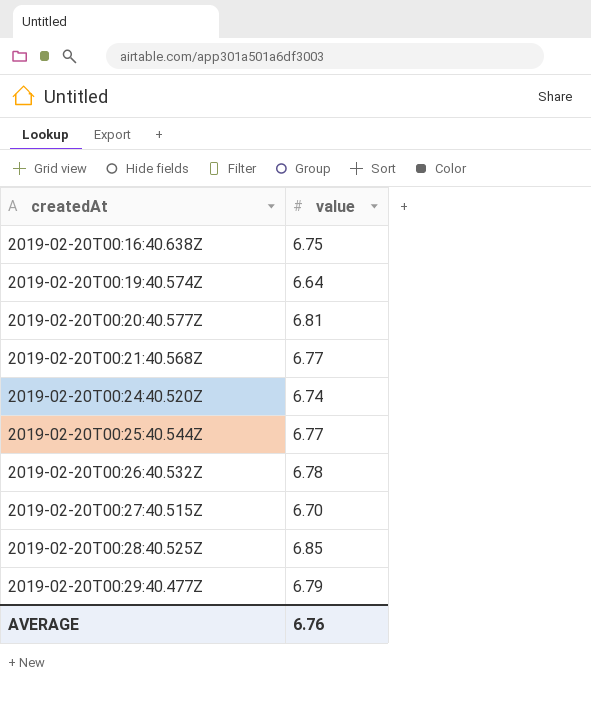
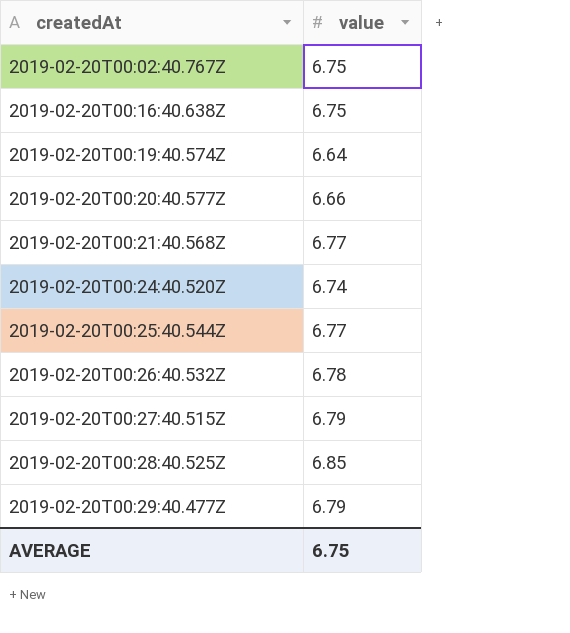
row 2019-02-20T00:02:40.767Z: none -> 6.75
2019-02-20T00:20:40.577Z | value: 6.81 -> 6.66
2019-02-20T00:27:40.515Z | value: 6.70 -> 6.79
AVERAGE | value: 6.76 -> 6.75

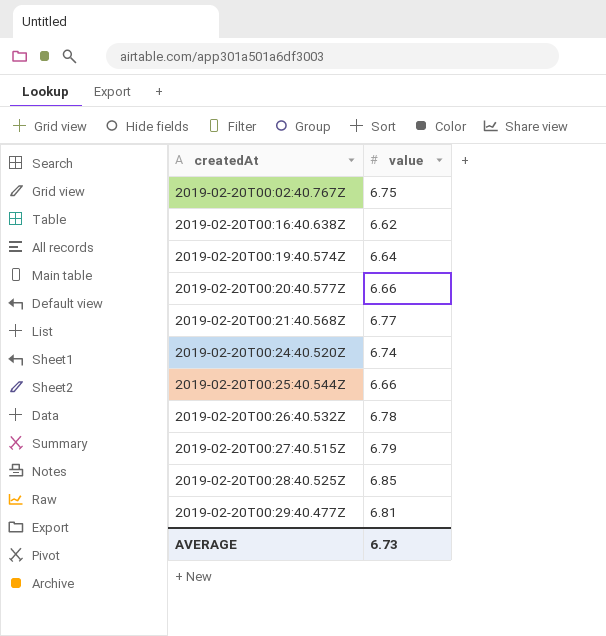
2019-02-20T00:16:40.638Z | value: 6.75 -> 6.62
2019-02-20T00:25:40.544Z | value: 6.77 -> 6.66
2019-02-20T00:29:40.477Z | value: 6.79 -> 6.81
AVERAGE | value: 6.75 -> 6.73

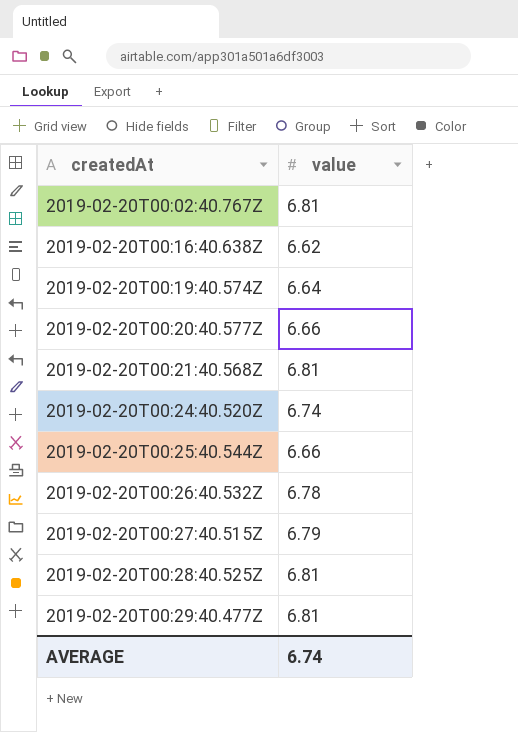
2019-02-20T00:02:40.767Z | value: 6.75 -> 6.81
2019-02-20T00:21:40.568Z | value: 6.77 -> 6.81
2019-02-20T00:28:40.525Z | value: 6.85 -> 6.81
AVERAGE | value: 6.73 -> 6.74

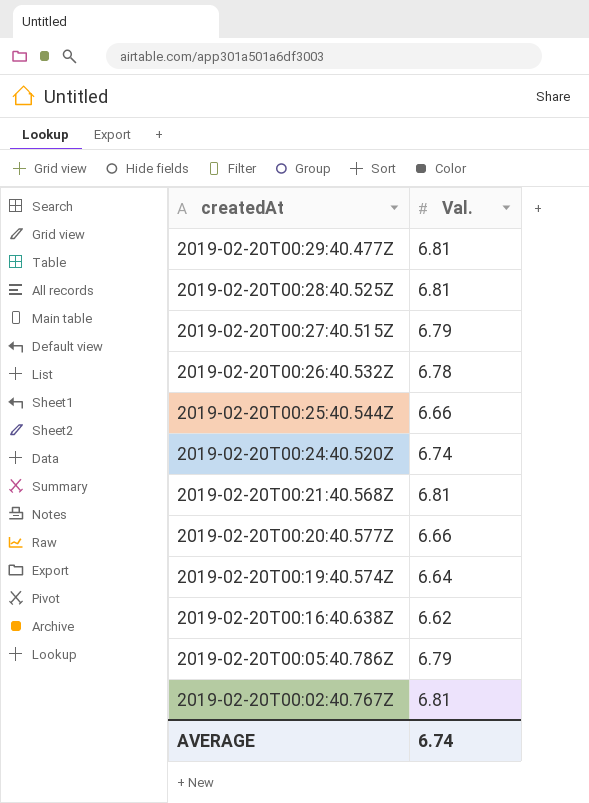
row order: createdAt ascending -> createdAt descending
column name: value -> Val.
row 2019-02-20T00:05:40.786Z: none -> 6.79

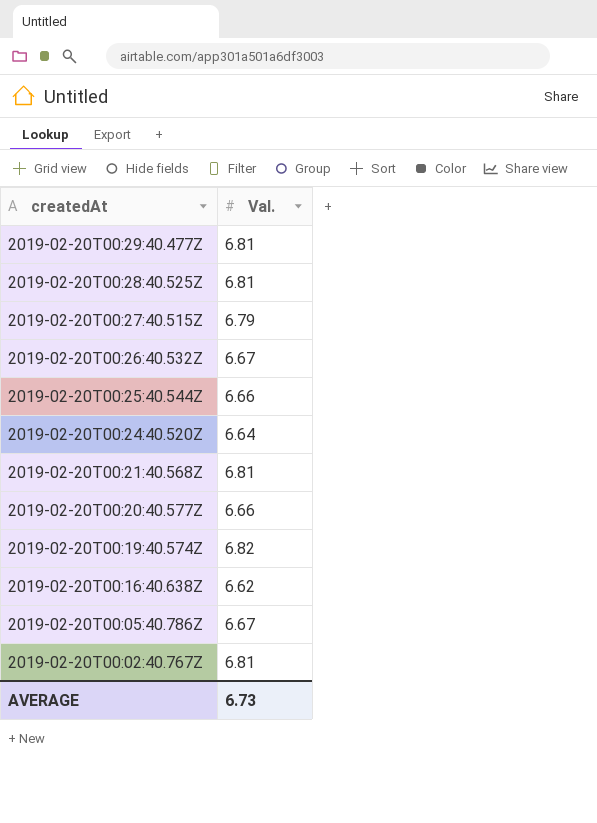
2019-02-20T00:26:40.532Z | Val.: 6.78 -> 6.67
2019-02-20T00:24:40.520Z | Val.: 6.74 -> 6.64
2019-02-20T00:19:40.574Z | Val.: 6.64 -> 6.82
2019-02-20T00:05:40.786Z | Val.: 6.79 -> 6.67
AVERAGE | Val.: 6.74 -> 6.73

